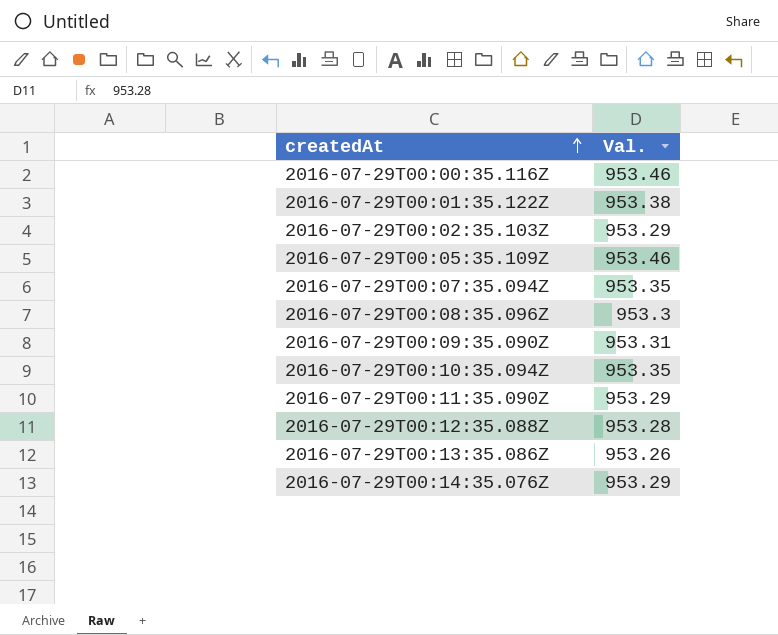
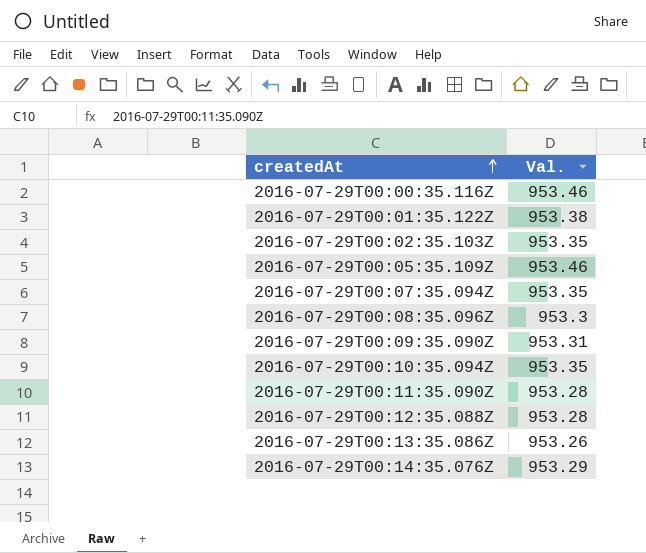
2016-07-29T00:02:35.103Z | Val.: 953.29 -> 953.35
2016-07-29T00:11:35.090Z | Val.: 953.29 -> 953.28

